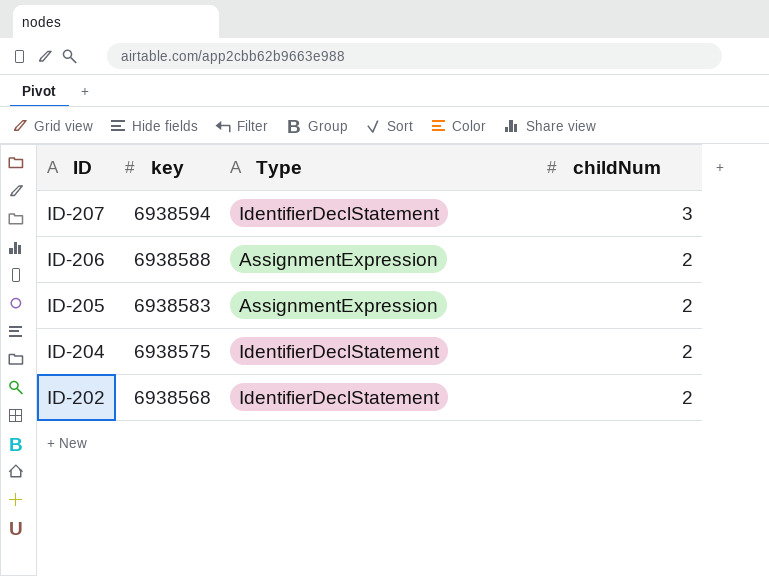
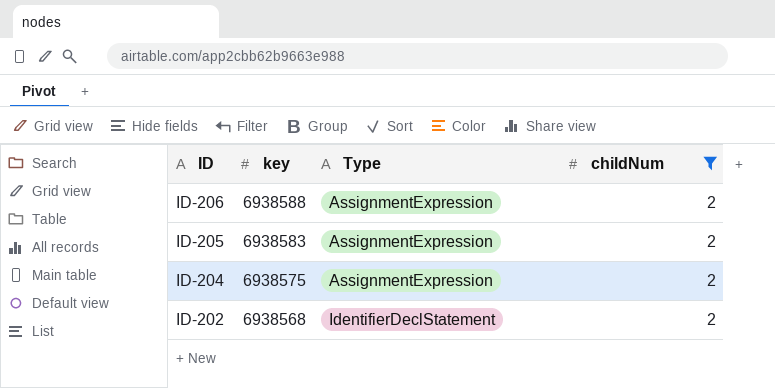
filter: none -> childNum = 2
ID-204 | Type: IdentifierDeclStatement -> AssignmentExpression

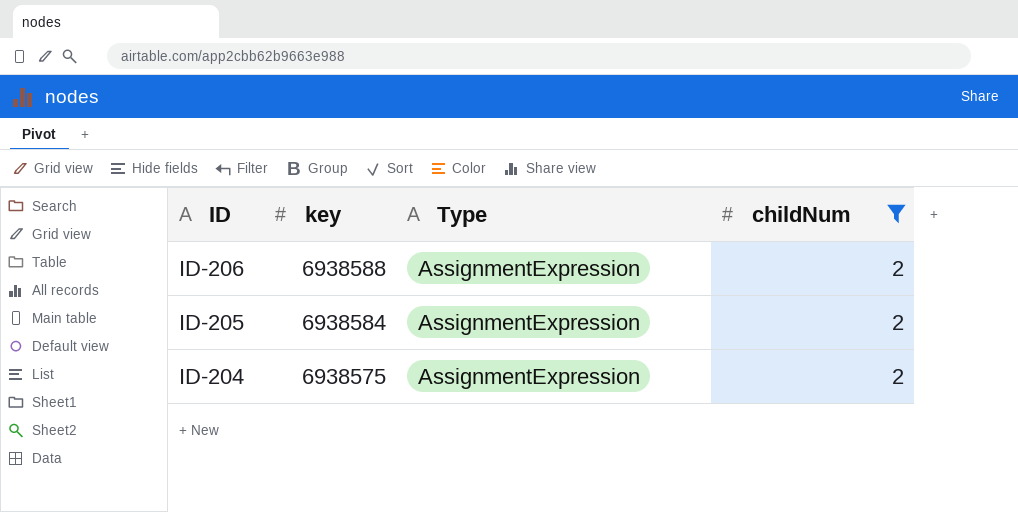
row ID-202: 6938568 | IdentifierDeclStatement | 2 -> none
ID-205 | key: 6938583 -> 6938584

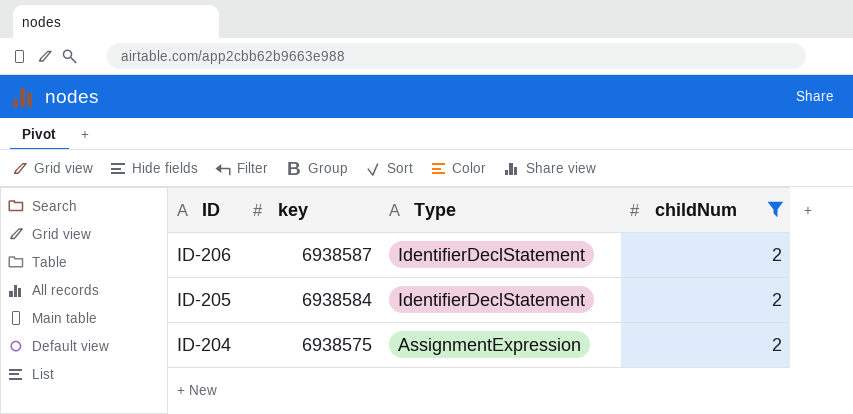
ID-206 | key: 6938588 -> 6938587
ID-206 | Type: AssignmentExpression -> IdentifierDeclStatement
ID-205 | Type: AssignmentExpression -> IdentifierDeclStatement

